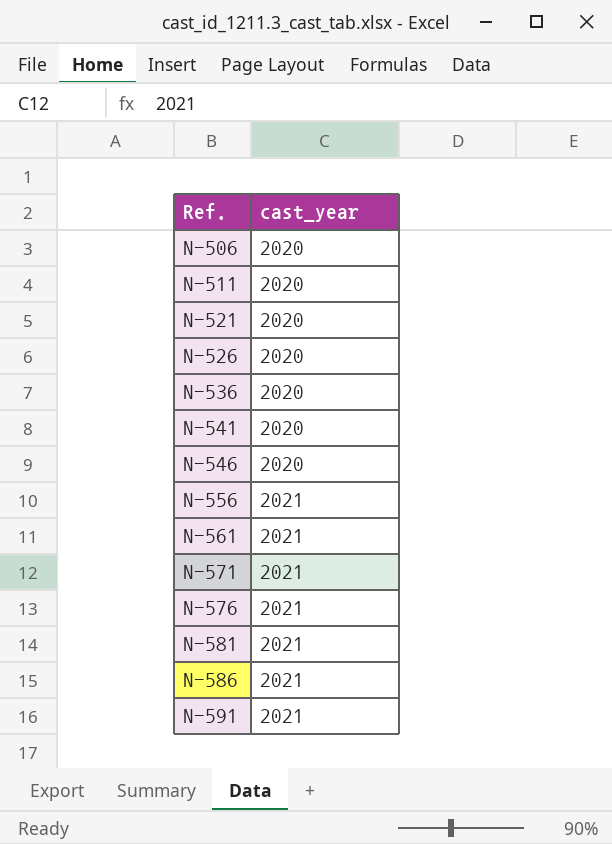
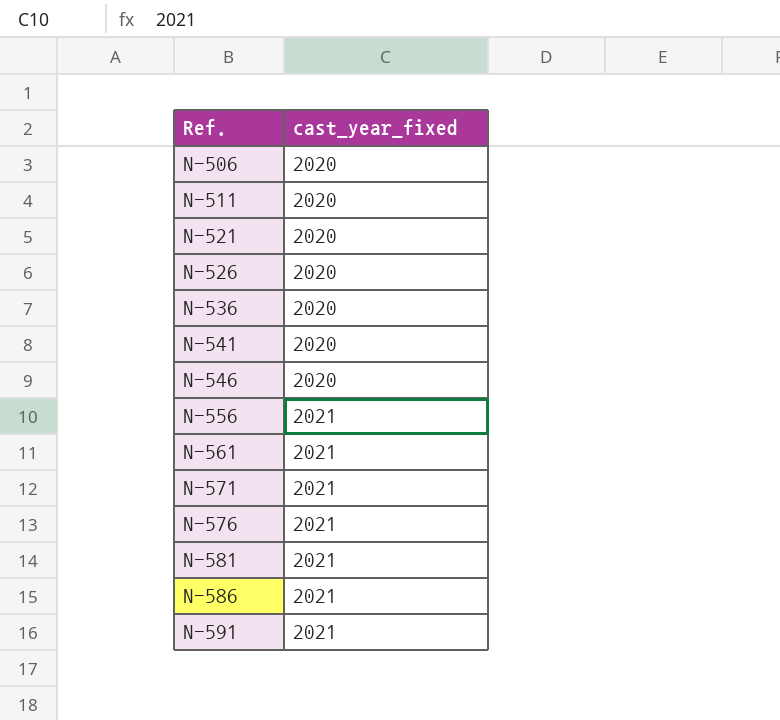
column name: cast_year -> cast_year_fixed

